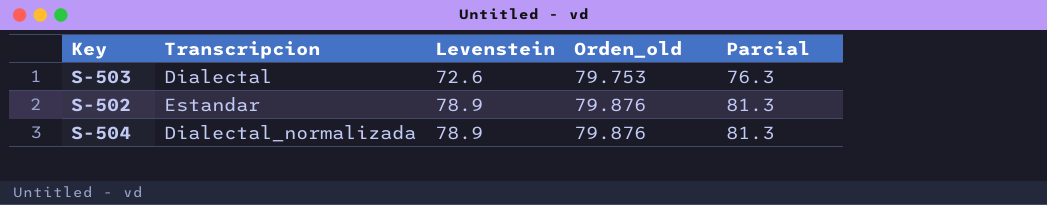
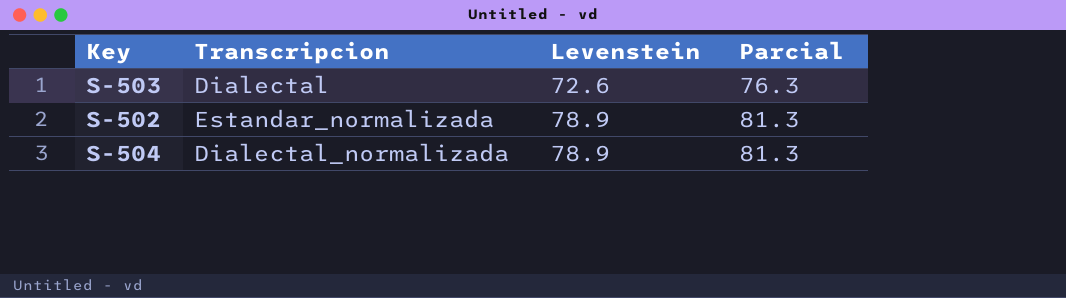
column Orden_old | position: 4 -> none
S-502 | Transcripcion: Estandar -> Estandar_normalizada

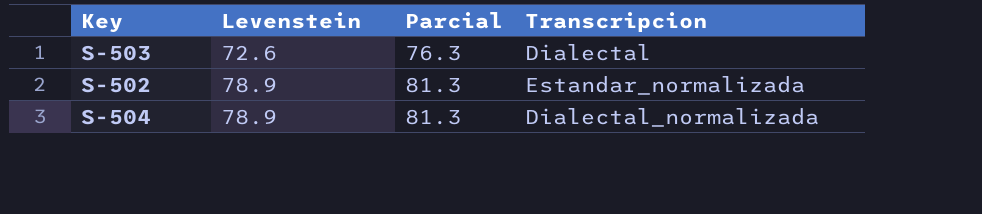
column Transcripcion | position: 2 -> 4

